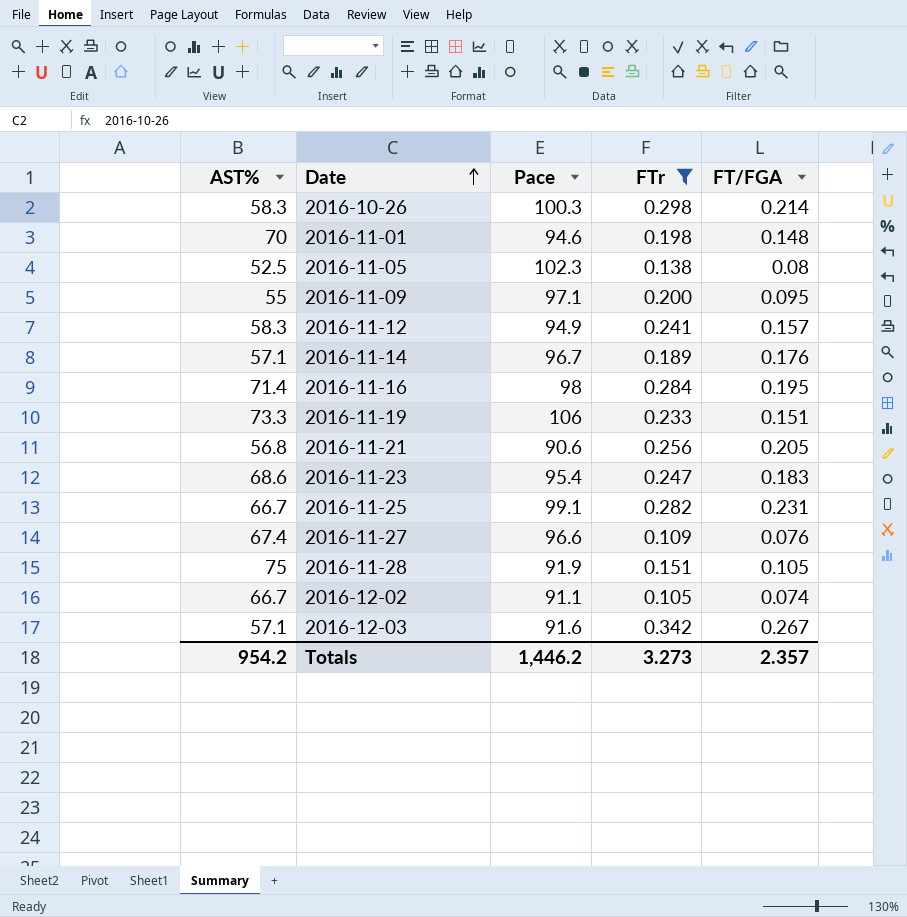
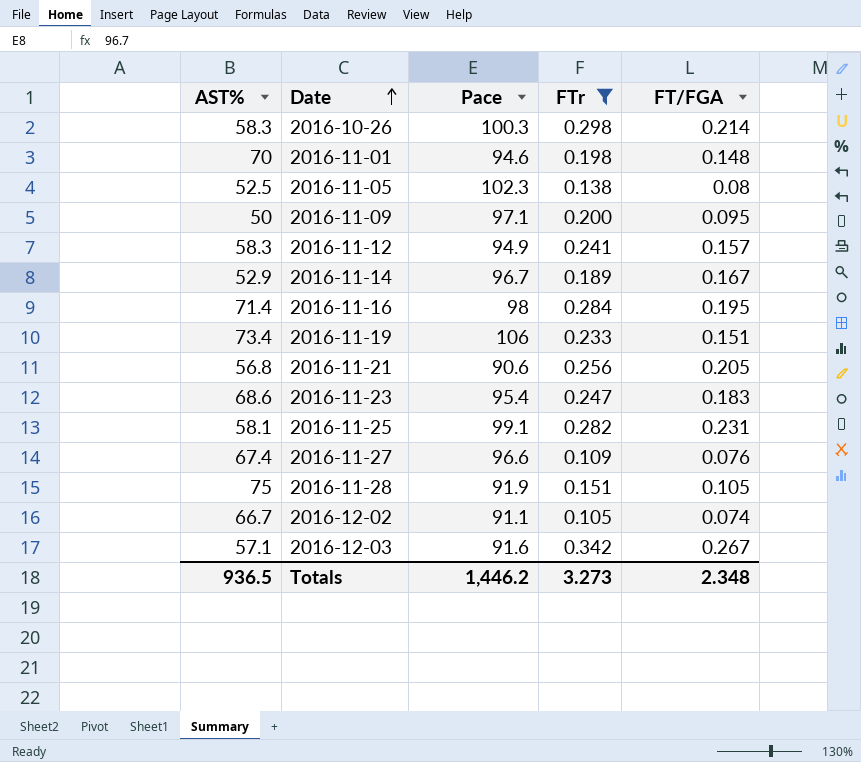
2016-11-09 | AST%: 55 -> 50
2016-11-14 | AST%: 57.1 -> 52.9
2016-11-14 | FT/FGA: 0.176 -> 0.167
2016-11-19 | AST%: 73.3 -> 73.4
2016-11-25 | AST%: 66.7 -> 58.1
Totals | AST%: 954.2 -> 936.5
Totals | FT/FGA: 2.357 -> 2.348

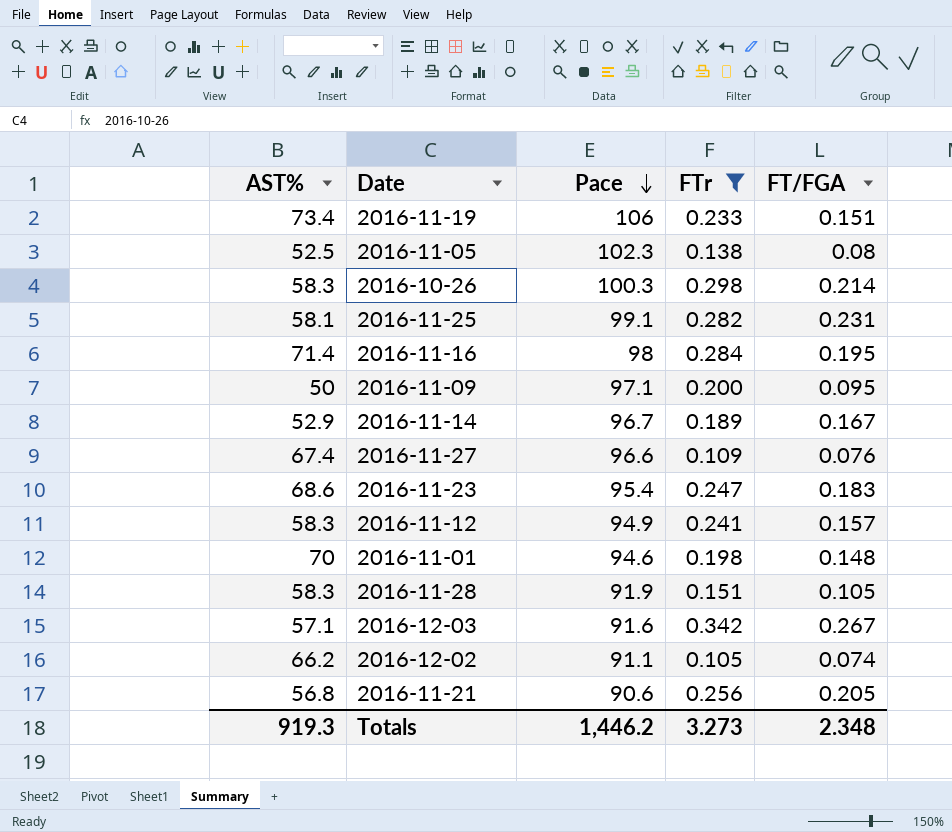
row order: Date ascending -> Pace descending
2016-11-28 | AST%: 75 -> 58.3
2016-12-02 | AST%: 66.7 -> 66.2
Totals | AST%: 936.5 -> 919.3

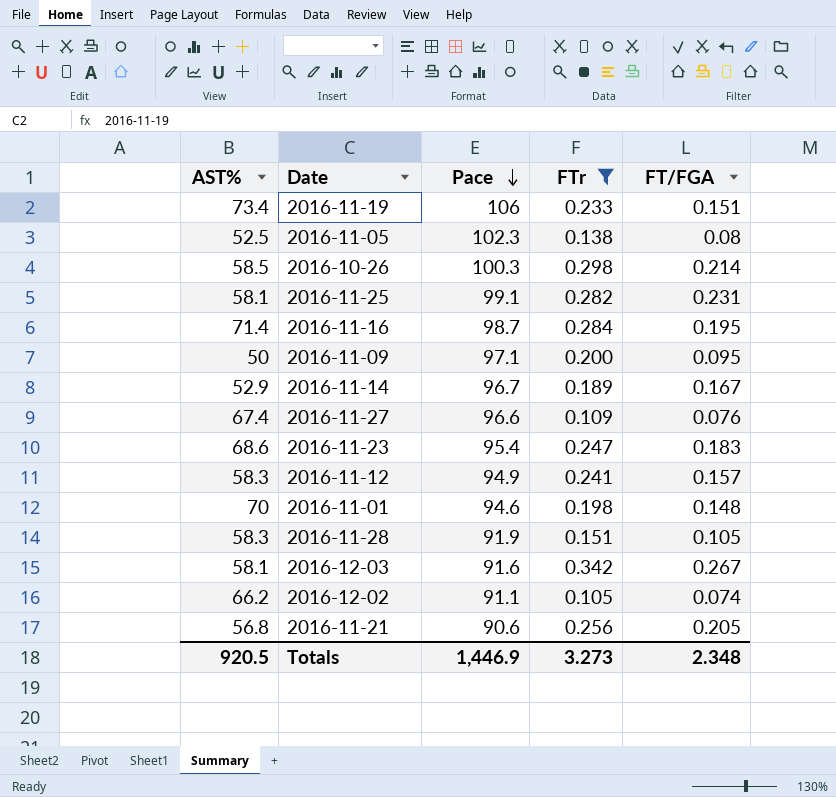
2016-10-26 | AST%: 58.3 -> 58.5
2016-11-16 | Pace: 98 -> 98.7
2016-12-03 | AST%: 57.1 -> 58.1
Totals | AST%: 919.3 -> 920.5
Totals | Pace: 1,446.2 -> 1,446.9

